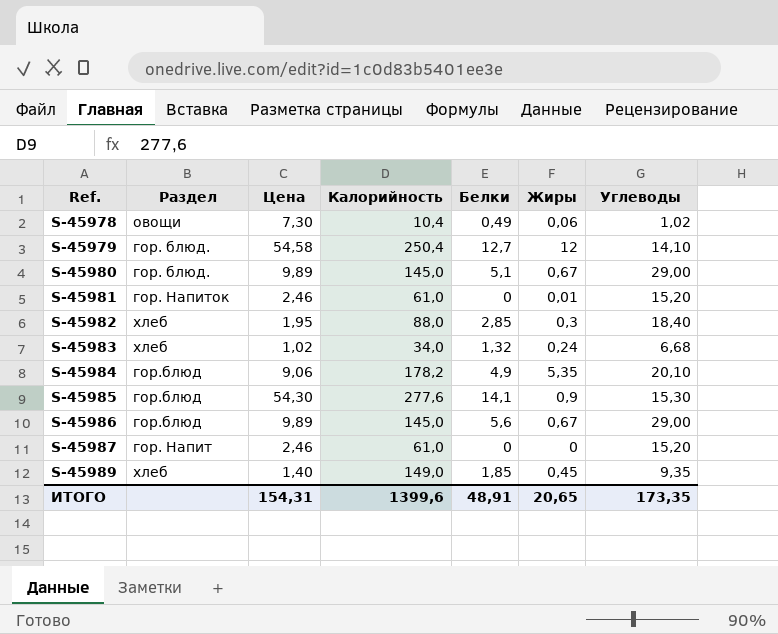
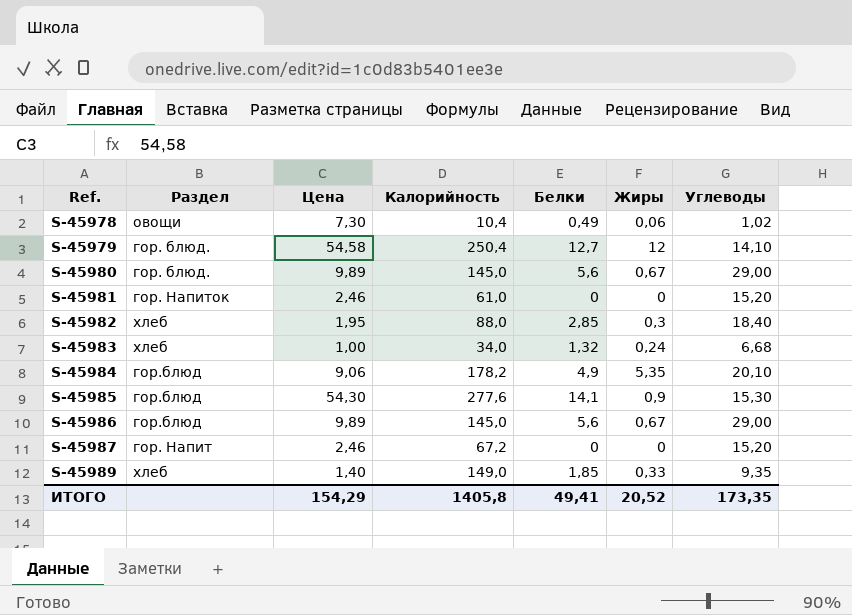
S-45980 | Белки: 5,1 -> 5,6
S-45981 | Жиры: 0,01 -> 0
S-45983 | Цена: 1,02 -> 1,00
S-45987 | Калорийность: 61,0 -> 67,2
S-45989 | Жиры: 0,45 -> 0,33
ИТОГО | Цена: 154,31 -> 154,29
ИТОГО | Калорийность: 1399,6 -> 1405,8
ИТОГО | Белки: 48,91 -> 49,41
ИТОГО | Жиры: 20,65 -> 20,52

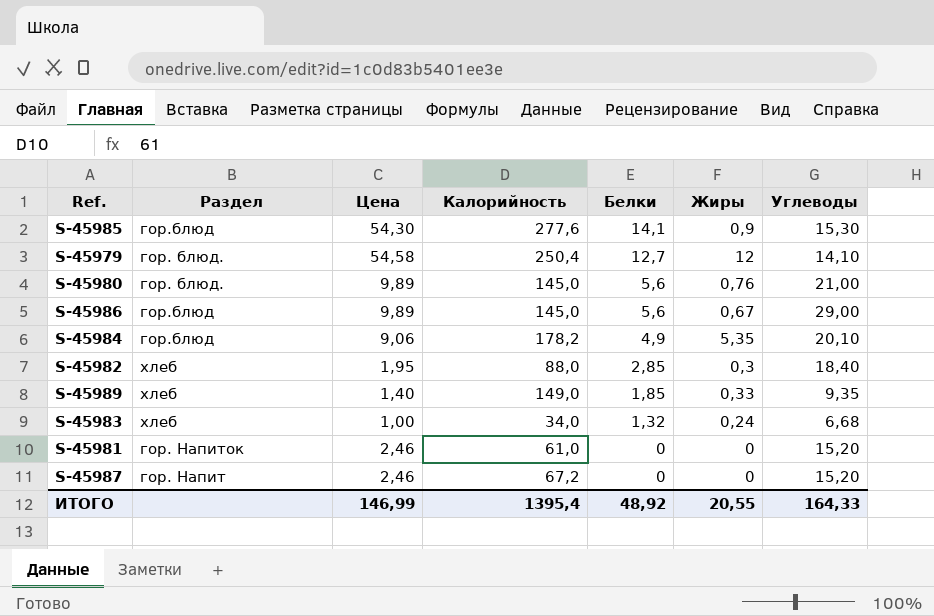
row order: Ref. ascending -> Белки descending
row S-45978: овощи | 7,30 | 10,4 | 0,49 | 0,06 | 1,02 -> none
S-45980 | Жиры: 0,67 -> 0,76
S-45980 | Углеводы: 29,00 -> 21,00
ИТОГО | Цена: 154,29 -> 146,99
ИТОГО | Калорийность: 1405,8 -> 1395,4
ИТОГО | Белки: 49,41 -> 48,92
ИТОГО | Жиры: 20,52 -> 20,55
ИТОГО | Углеводы: 173,35 -> 164,33

